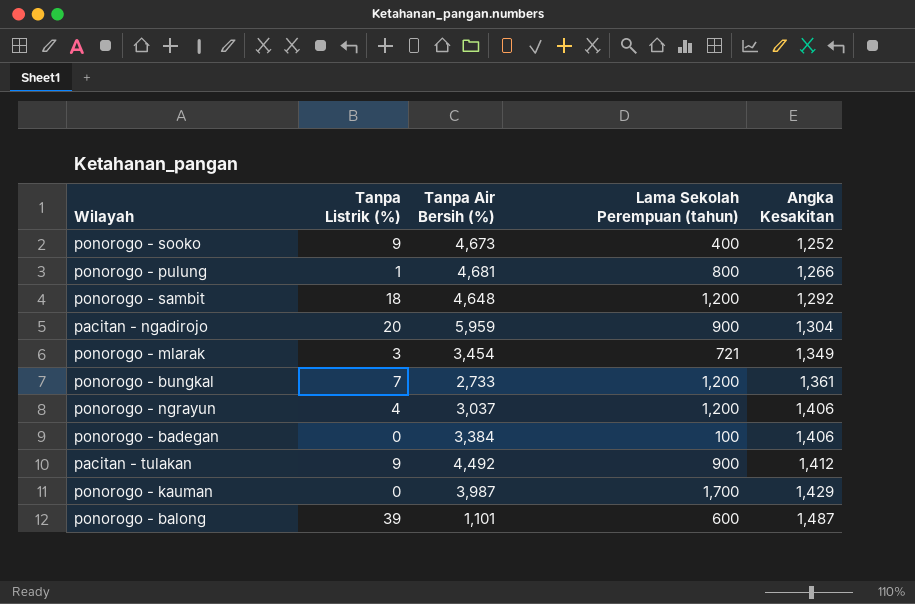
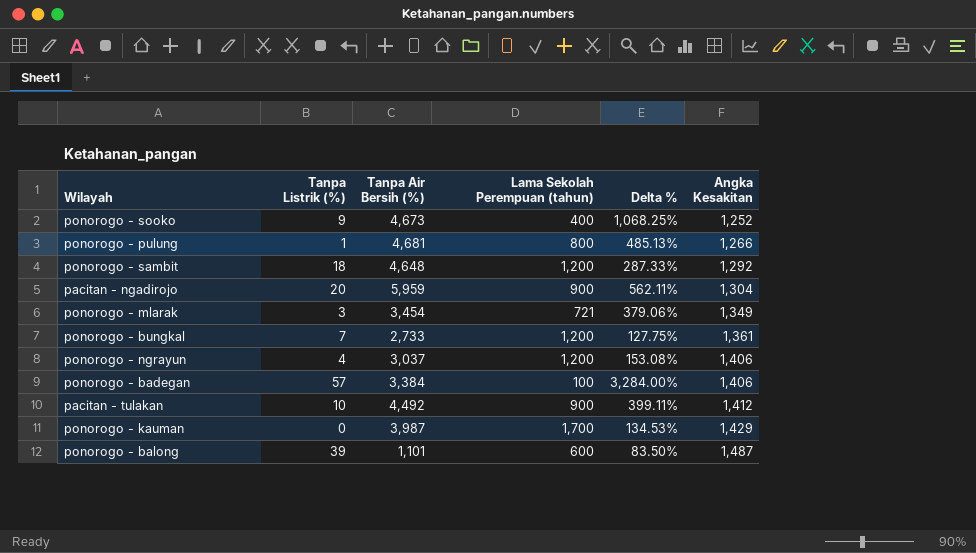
column Delta % | formula: none -> ([Tanpa Air Bersih (%)] - [Lama Sekolah Perempuan (tahun)]) / [Lama Sekolah Perempuan (tahun)]
ponorogo - badegan | Tanpa Listrik (%): 0 -> 57
pacitan - tulakan | Tanpa Listrik (%): 9 -> 10

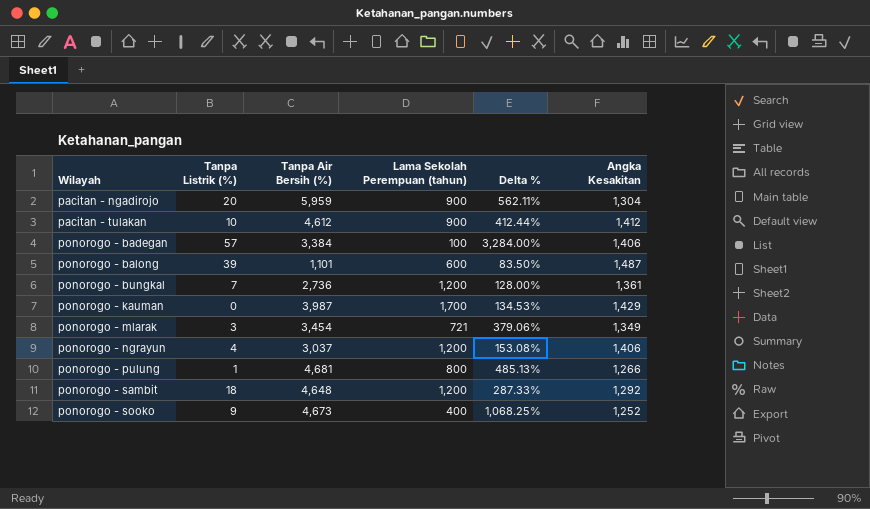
row order: Angka Kesakitan ascending -> Wilayah ascending
pacitan - tulakan | Tanpa Air Bersih (%): 4,492 -> 4,612
pacitan - tulakan | Delta %: 399.11% -> 412.44%
ponorogo - bungkal | Tanpa Air Bersih (%): 2,733 -> 2,736
ponorogo - bungkal | Delta %: 127.75% -> 128.00%

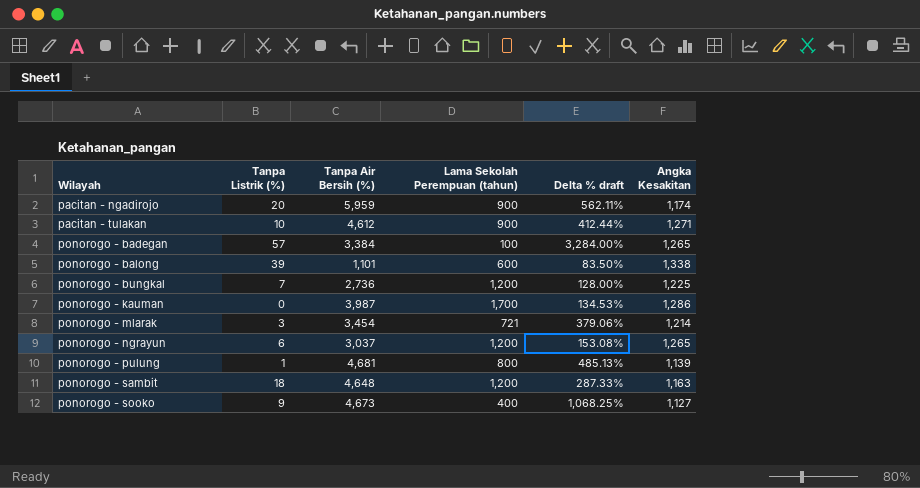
column name: Delta % -> Delta % draft
pacitan - ngadirojo | Angka Kesakitan: 1,304 -> 1,174
pacitan - tulakan | Angka Kesakitan: 1,412 -> 1,271
ponorogo - badegan | Angka Kesakitan: 1,406 -> 1,265
ponorogo - balong | Angka Kesakitan: 1,487 -> 1,338
ponorogo - bungkal | Angka Kesakitan: 1,361 -> 1,225
ponorogo - kauman | Angka Kesakitan: 1,429 -> 1,286
ponorogo - mlarak | Angka Kesakitan: 1,349 -> 1,214
ponorogo - ngrayun | Tanpa Listrik (%): 4 -> 6
ponorogo - ngrayun | Angka Kesakitan: 1,406 -> 1,265
ponorogo - pulung | Angka Kesakitan: 1,266 -> 1,139
ponorogo - sambit | Angka Kesakitan: 1,292 -> 1,163
ponorogo - sooko | Angka Kesakitan: 1,252 -> 1,127

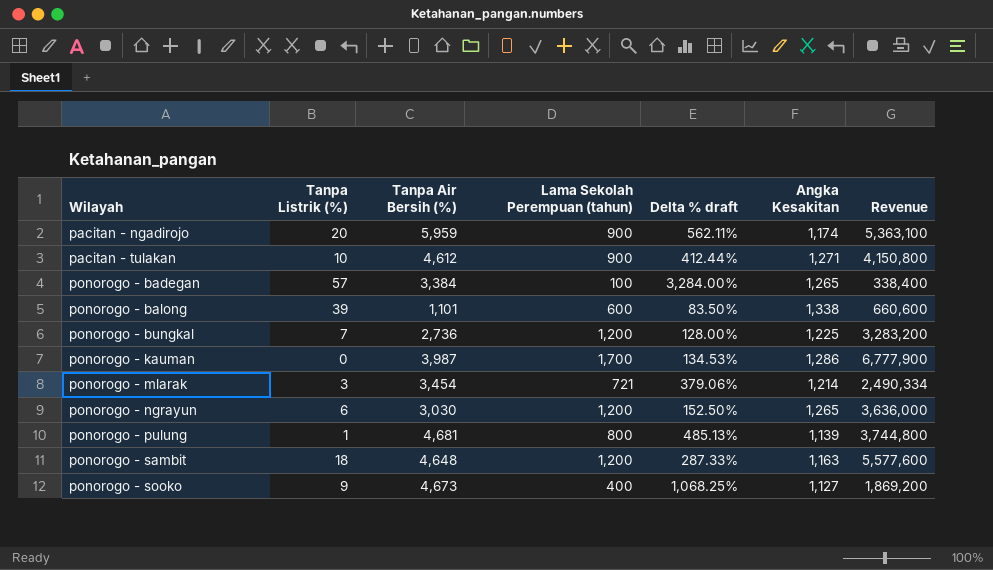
column Revenue | formula: none -> [Tanpa Air Bersih (%)] * [Lama Sekolah Perempuan (tahun)]
ponorogo - ngrayun | Tanpa Air Bersih (%): 3,037 -> 3,030
ponorogo - ngrayun | Delta % draft: 153.08% -> 152.50%

